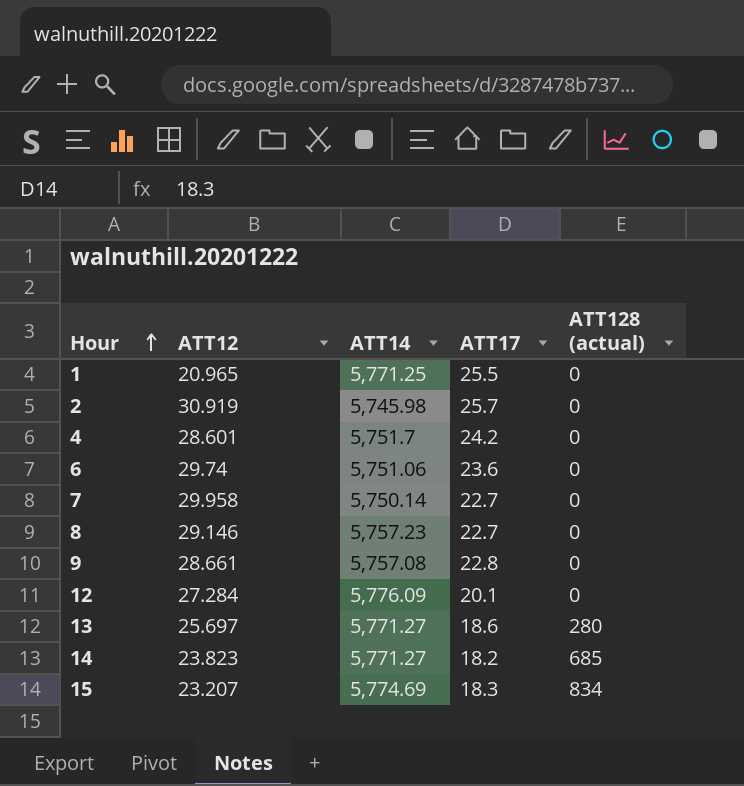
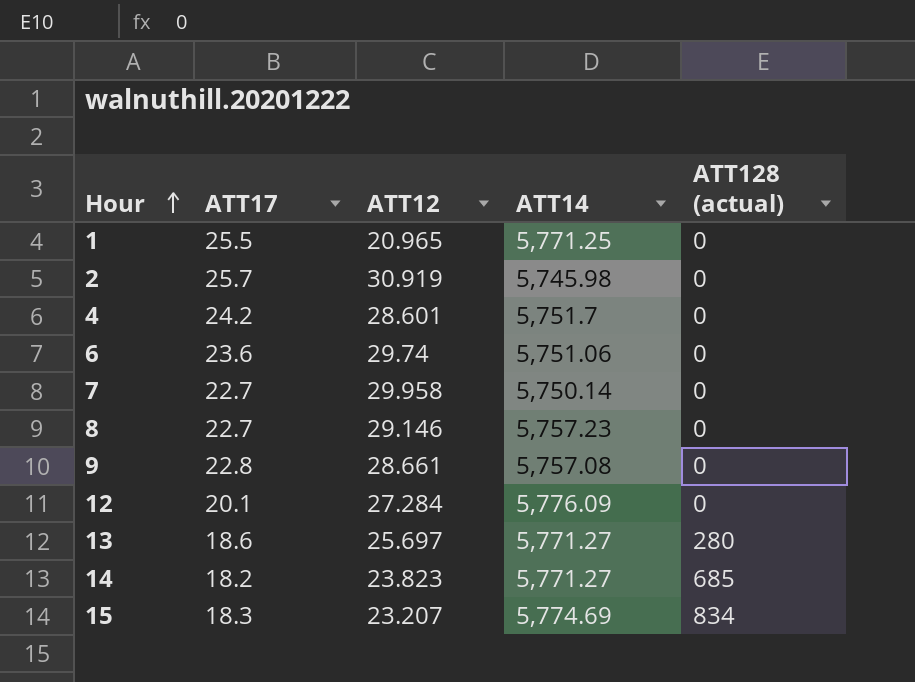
column ATT17 | position: 4 -> 2

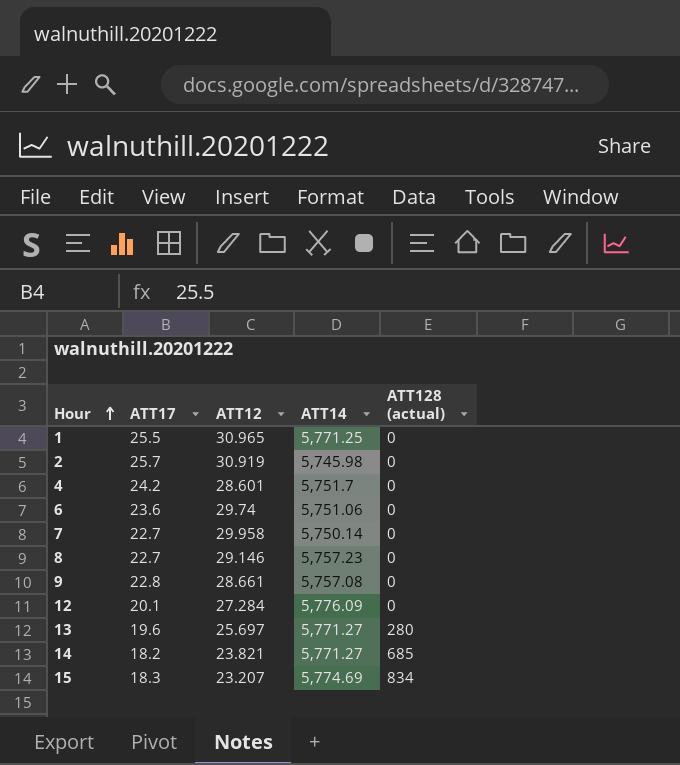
1 | ATT12: 20.965 -> 30.965
13 | ATT17: 18.6 -> 19.6
14 | ATT12: 23.823 -> 23.821

